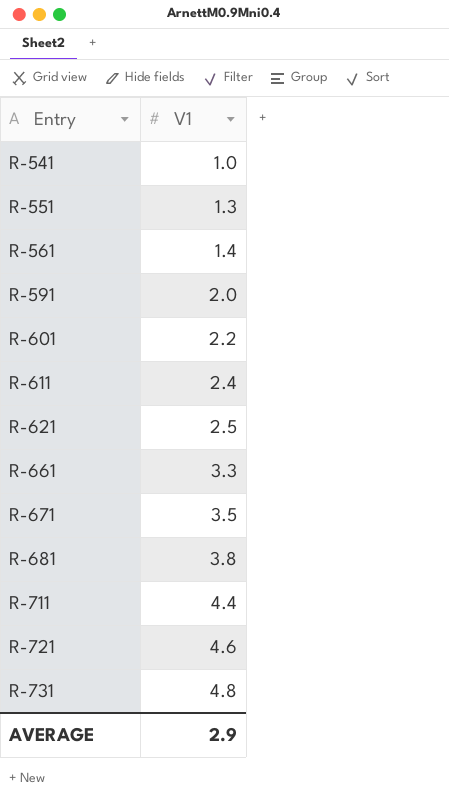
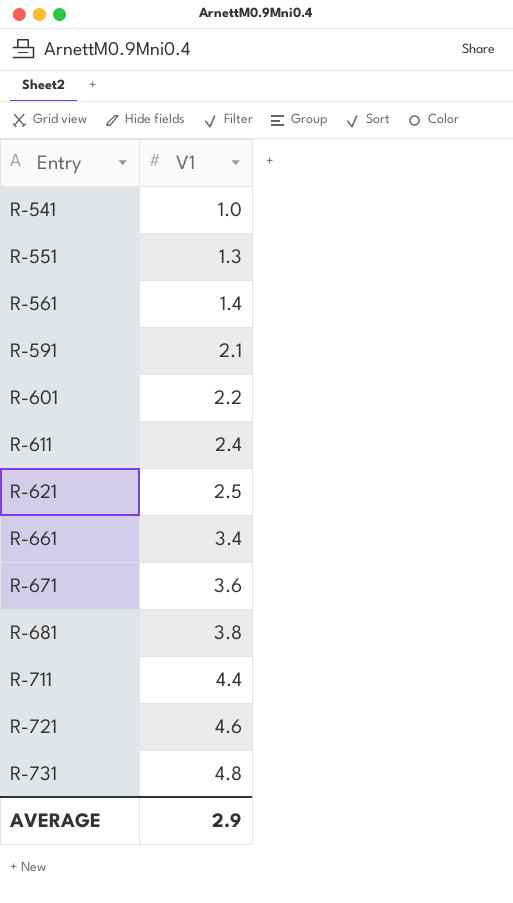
R-591 | V1: 2.0 -> 2.1
R-661 | V1: 3.3 -> 3.4
R-671 | V1: 3.5 -> 3.6

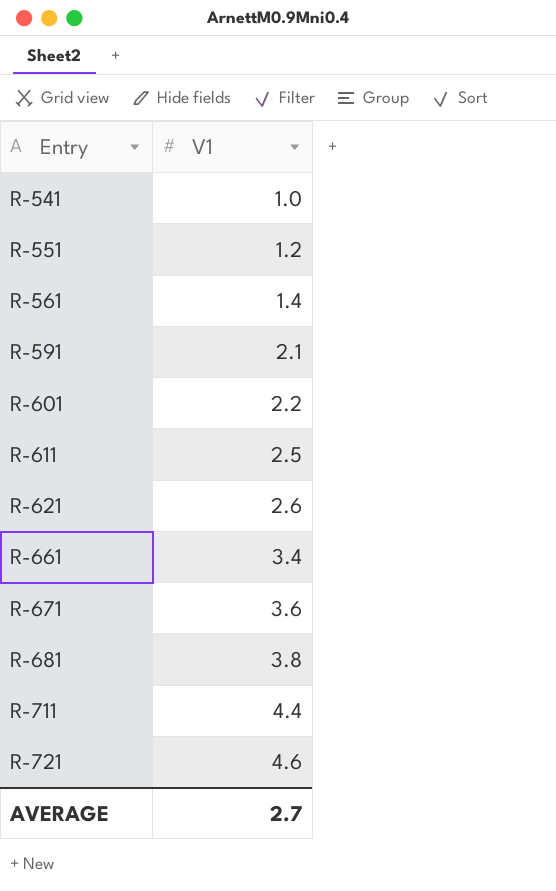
row R-731: 4.8 -> none
R-551 | V1: 1.3 -> 1.2
R-611 | V1: 2.4 -> 2.5
R-621 | V1: 2.5 -> 2.6
AVERAGE | V1: 2.9 -> 2.7

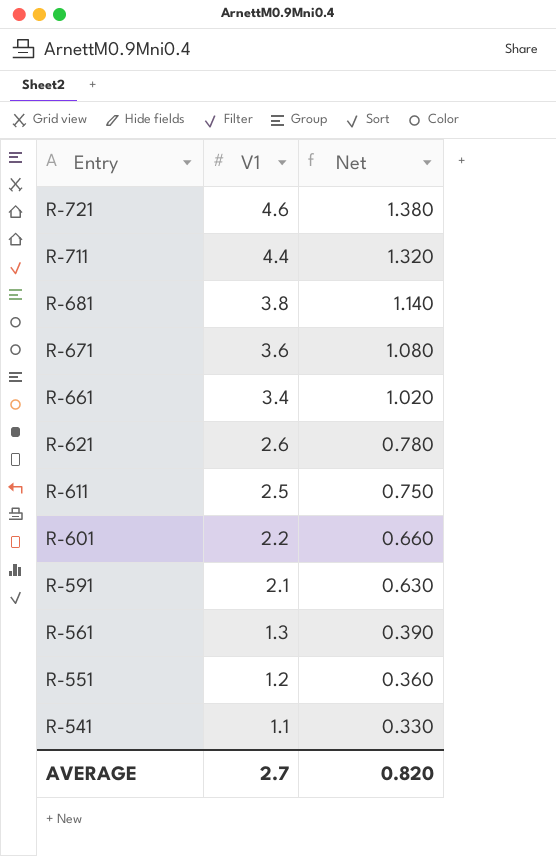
row order: Entry ascending -> Entry descending
column Net | formula: none -> [V1] * 0.3
R-561 | V1: 1.4 -> 1.3
R-541 | V1: 1.0 -> 1.1

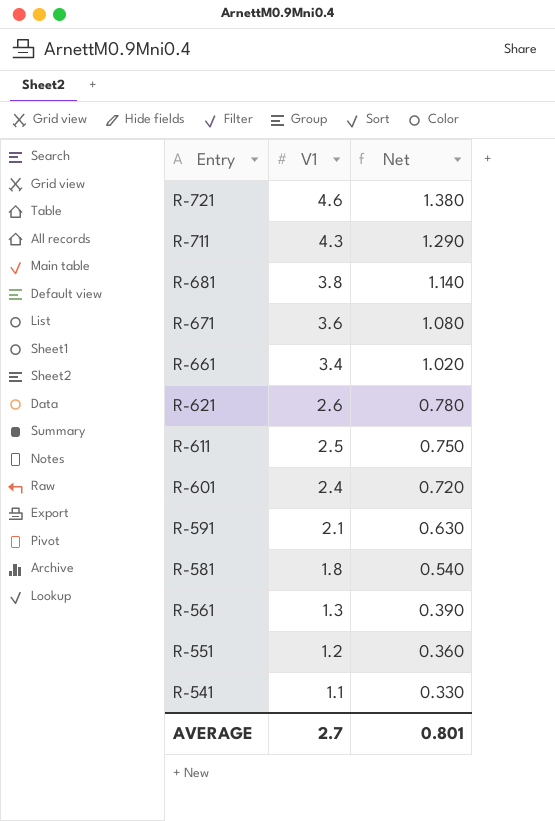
R-711 | V1: 4.4 -> 4.3
R-711 | Net: 1.320 -> 1.290
R-601 | V1: 2.2 -> 2.4
R-601 | Net: 0.660 -> 0.720
row R-581: none -> 1.8 | 0.540
AVERAGE | Net: 0.820 -> 0.801

